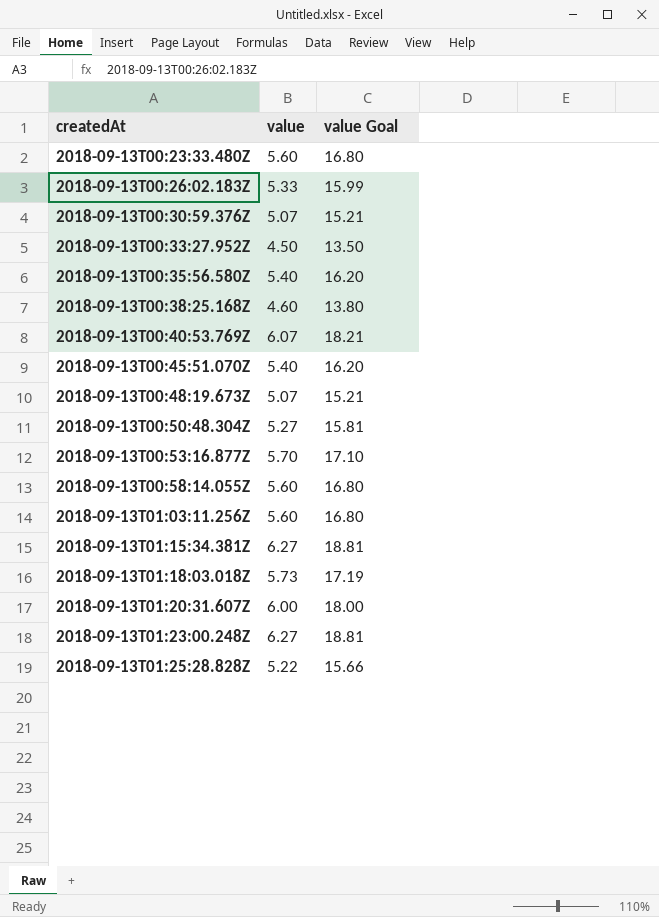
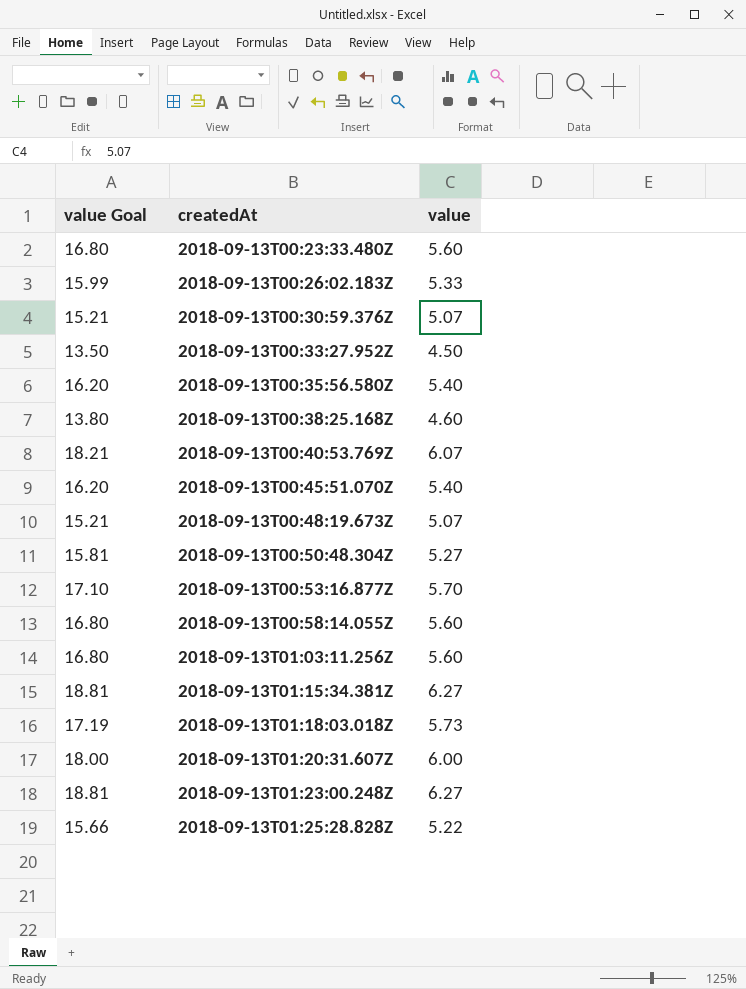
column value Goal | position: 3 -> 1

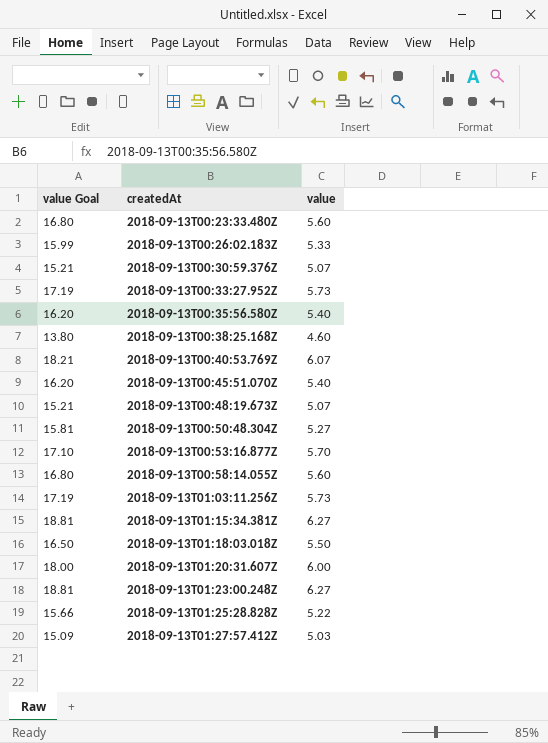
2018-09-13T00:33:27.952Z | value Goal: 13.50 -> 17.19
2018-09-13T00:33:27.952Z | value: 4.50 -> 5.73
2018-09-13T01:03:11.256Z | value Goal: 16.80 -> 17.19
2018-09-13T01:03:11.256Z | value: 5.60 -> 5.73
2018-09-13T01:18:03.018Z | value Goal: 17.19 -> 16.50
2018-09-13T01:18:03.018Z | value: 5.73 -> 5.50
row 2018-09-13T01:27:57.412Z: none -> 15.09 | 5.03

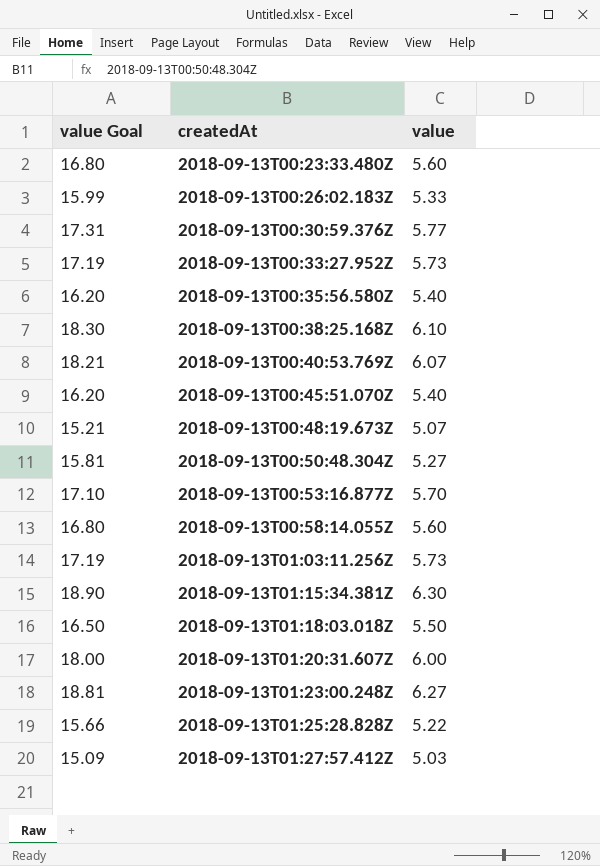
2018-09-13T00:30:59.376Z | value Goal: 15.21 -> 17.31
2018-09-13T00:30:59.376Z | value: 5.07 -> 5.77
2018-09-13T00:38:25.168Z | value Goal: 13.80 -> 18.30
2018-09-13T00:38:25.168Z | value: 4.60 -> 6.10
2018-09-13T01:15:34.381Z | value Goal: 18.81 -> 18.90
2018-09-13T01:15:34.381Z | value: 6.27 -> 6.30

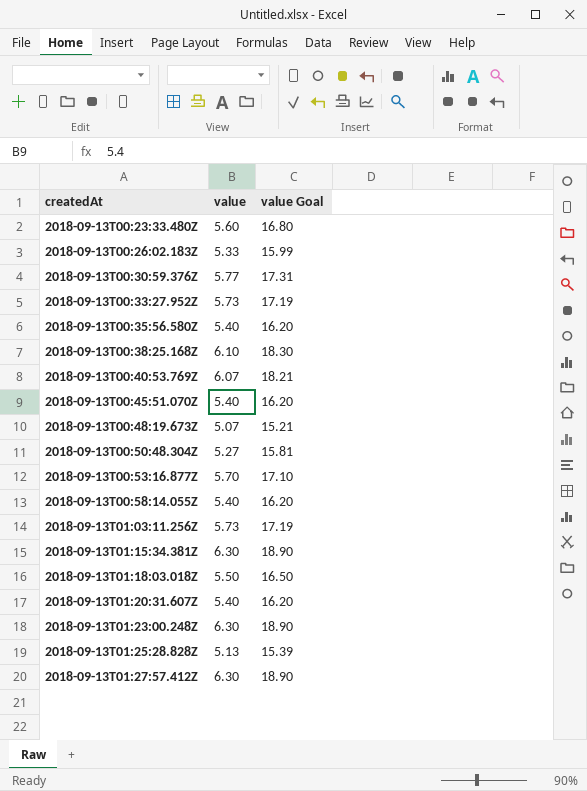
column value Goal | position: 1 -> 3
2018-09-13T00:58:14.055Z | value: 5.60 -> 5.40
2018-09-13T00:58:14.055Z | value Goal: 16.80 -> 16.20
2018-09-13T01:20:31.607Z | value: 6.00 -> 5.40
2018-09-13T01:20:31.607Z | value Goal: 18.00 -> 16.20
2018-09-13T01:23:00.248Z | value: 6.27 -> 6.30
2018-09-13T01:23:00.248Z | value Goal: 18.81 -> 18.90
2018-09-13T01:25:28.828Z | value: 5.22 -> 5.13
2018-09-13T01:25:28.828Z | value Goal: 15.66 -> 15.39
2018-09-13T01:27:57.412Z | value: 5.03 -> 6.30
2018-09-13T01:27:57.412Z | value Goal: 15.09 -> 18.90

